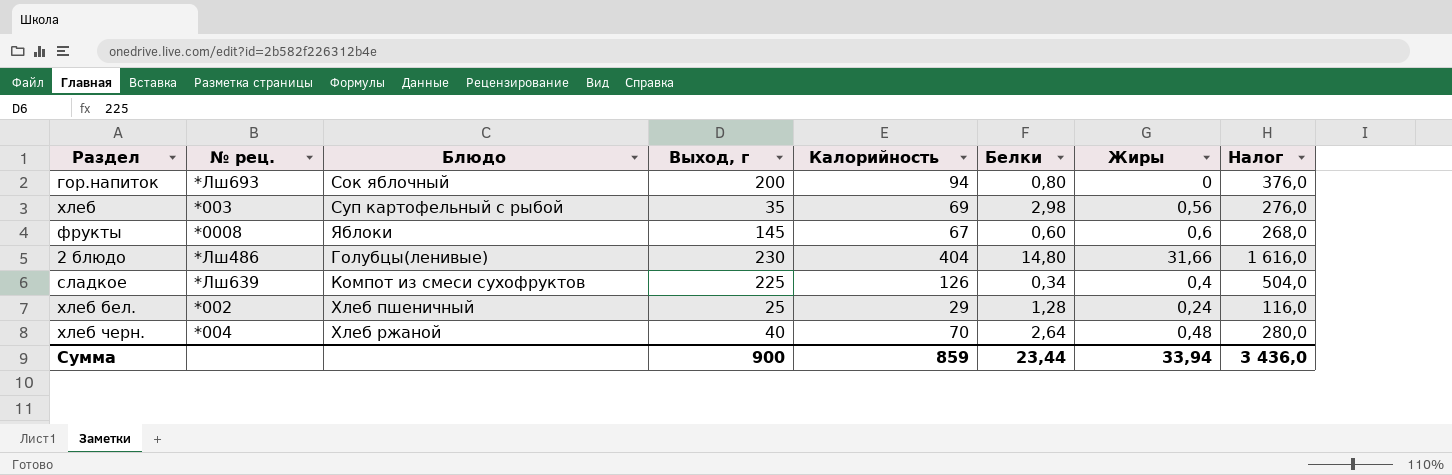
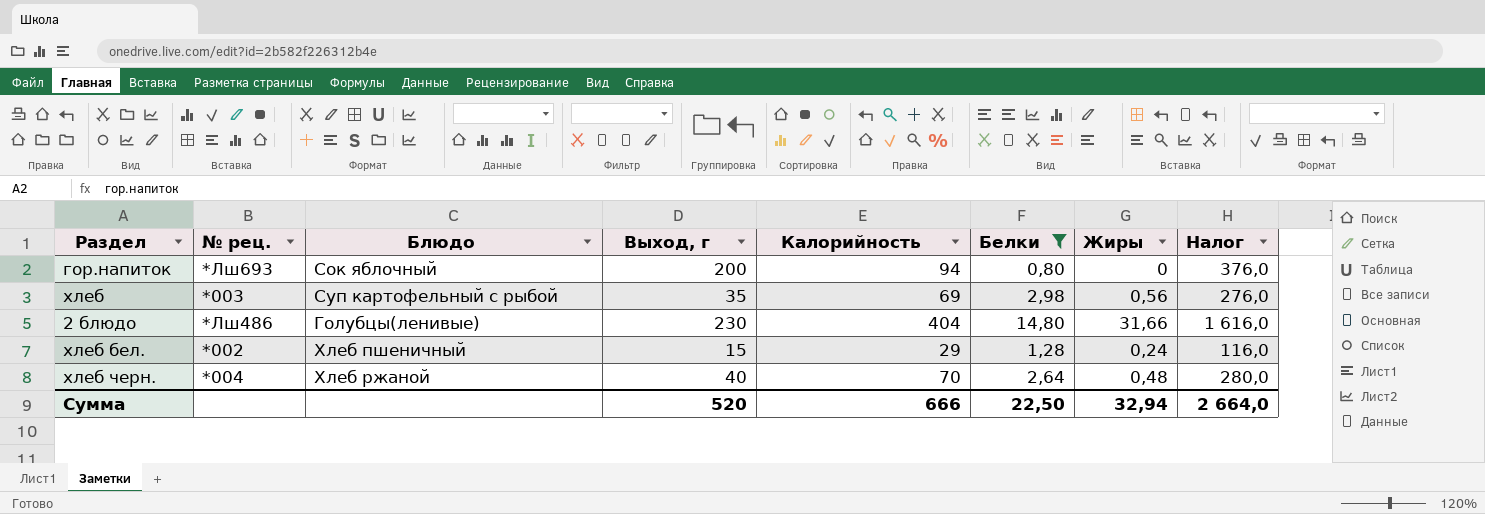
filter: none -> Белки >= 0,80
хлеб бел. | Выход, г: 25 -> 15
Сумма | Выход, г: 900 -> 520
Сумма | Калорийность: 859 -> 666
Сумма | Белки: 23,44 -> 22,50
Сумма | Жиры: 33,94 -> 32,94
Сумма | Налог: 3 436,0 -> 2 664,0

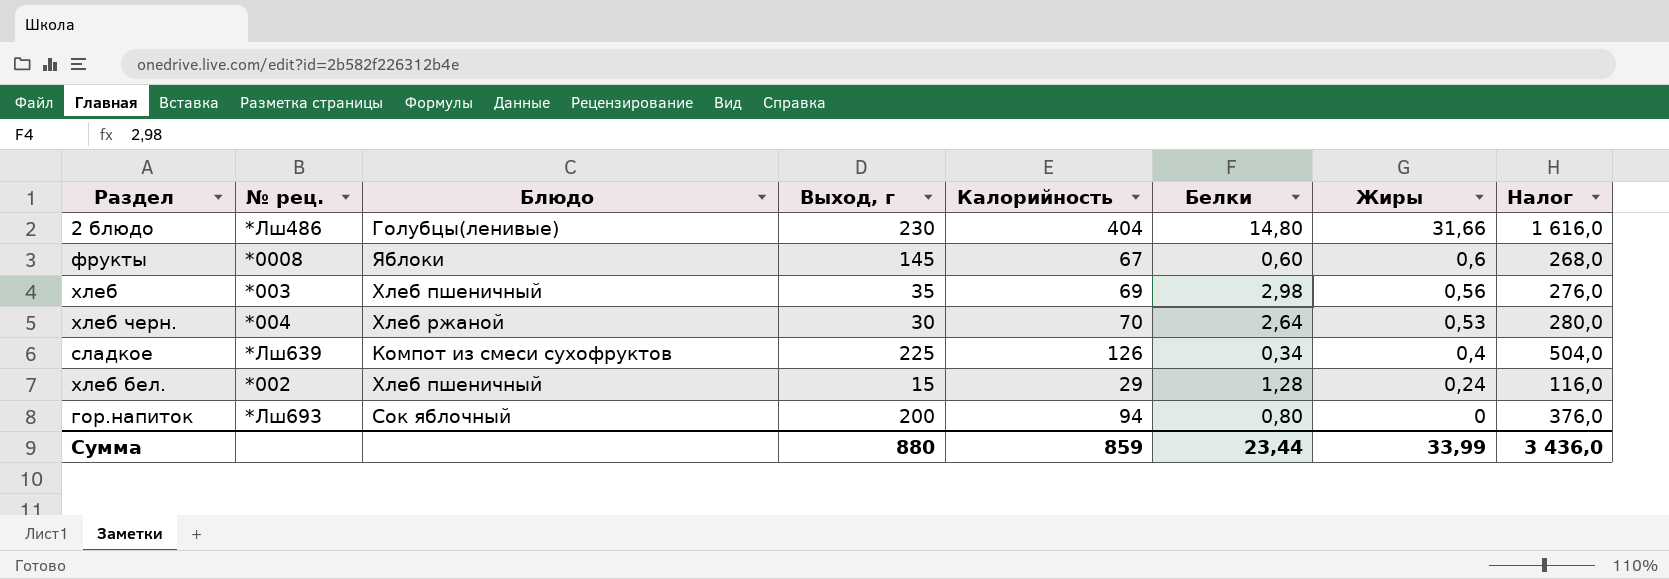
filter: Белки >= 0,80 -> none
row order: none -> Жиры descending
хлеб | Блюдо: Суп картофельный с рыбой -> Хлеб пшеничный
хлеб черн. | Выход, г: 40 -> 30
хлеб черн. | Жиры: 0,48 -> 0,53
Сумма | Выход, г: 520 -> 880
Сумма | Калорийность: 666 -> 859
Сумма | Белки: 22,50 -> 23,44
Сумма | Жиры: 32,94 -> 33,99
Сумма | Налог: 2 664,0 -> 3 436,0

